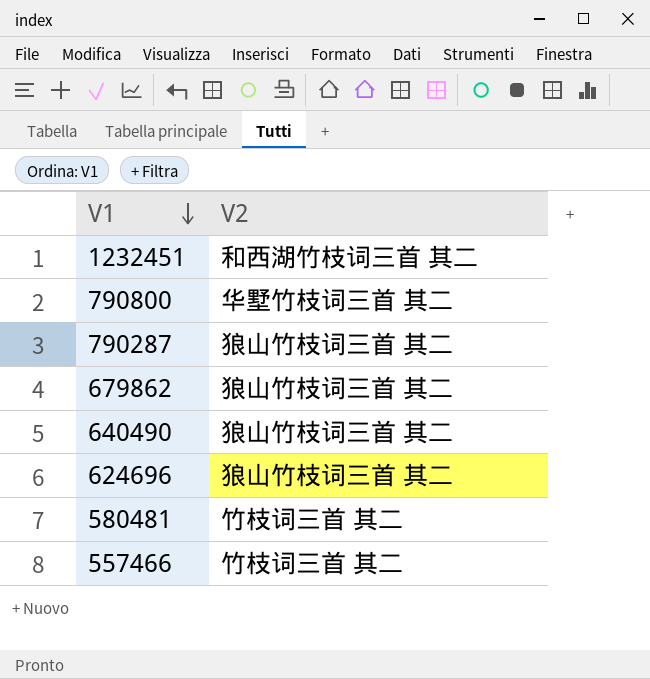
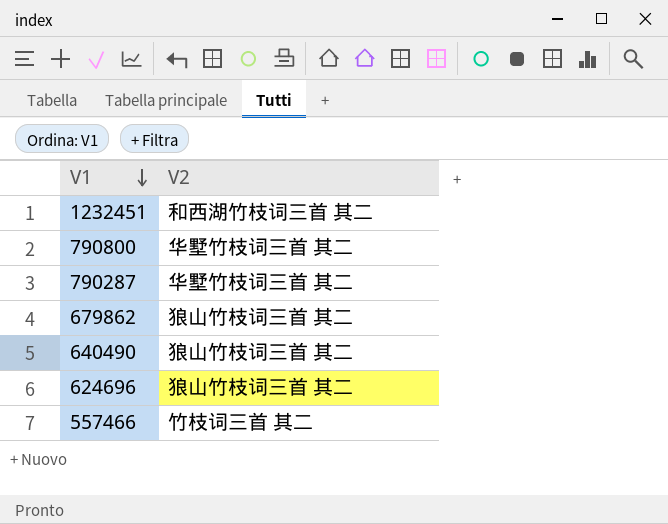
row 580481: 竹枝词三首 其二 -> none
790287 | V2: 狼山竹枝词三首 其二 -> 华墅竹枝词三首 其二

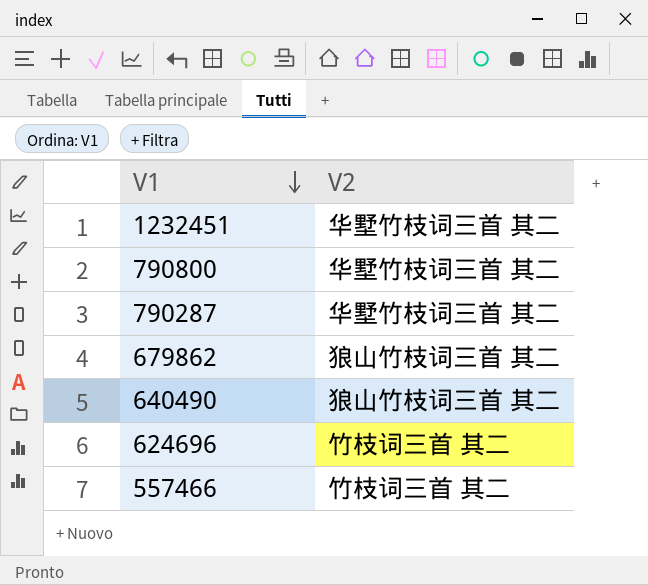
1232451 | V2: 和西湖竹枝词三首 其二 -> 华墅竹枝词三首 其二
624696 | V2: 狼山竹枝词三首 其二 -> 竹枝词三首 其二

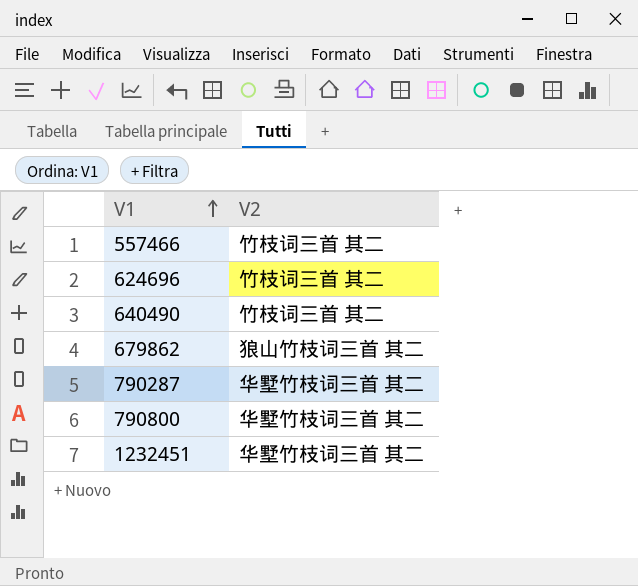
row order: V1 descending -> V1 ascending
640490 | V2: 狼山竹枝词三首 其二 -> 竹枝词三首 其二

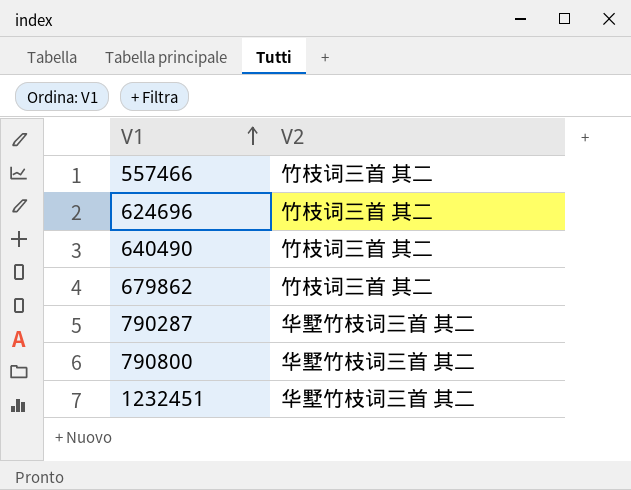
679862 | V2: 狼山竹枝词三首 其二 -> 竹枝词三首 其二

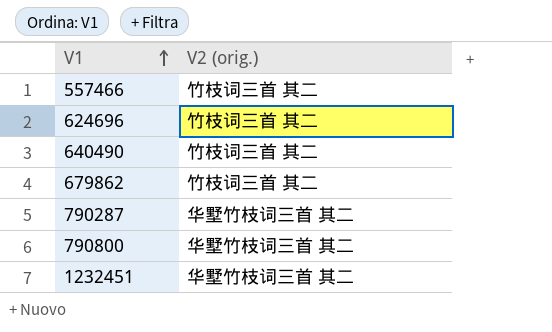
column name: V2 -> V2 (orig.)

